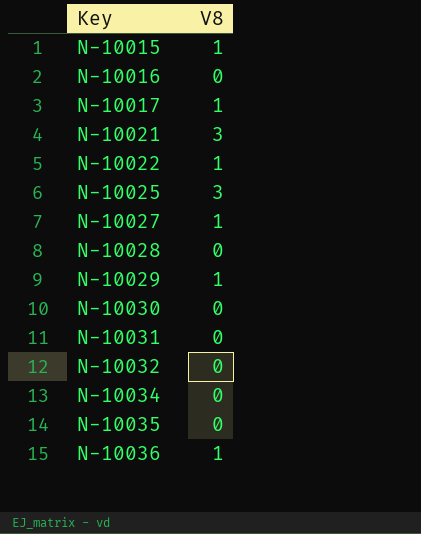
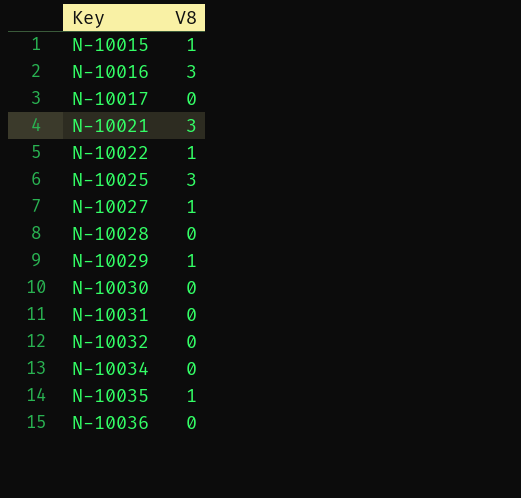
N-10016 | V8: 0 -> 3
N-10017 | V8: 1 -> 0
N-10035 | V8: 0 -> 1
N-10036 | V8: 1 -> 0

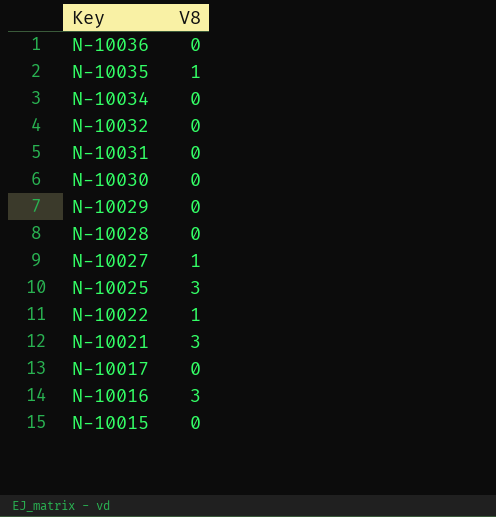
row order: Key ascending -> Key descending
N-10029 | V8: 1 -> 0
N-10015 | V8: 1 -> 0

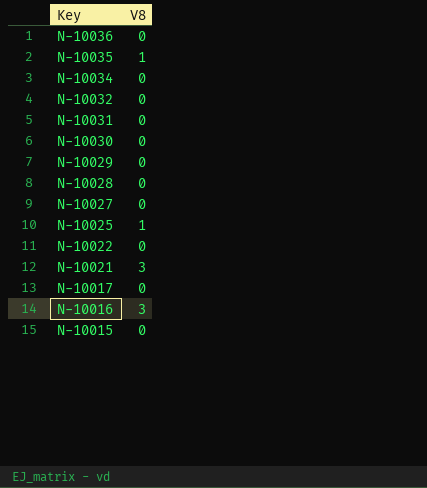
N-10027 | V8: 1 -> 0
N-10025 | V8: 3 -> 1
N-10022 | V8: 1 -> 0

